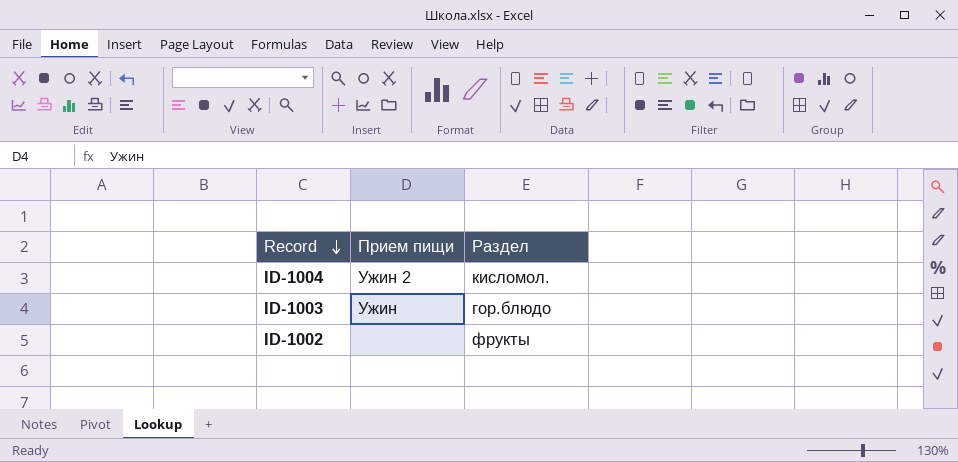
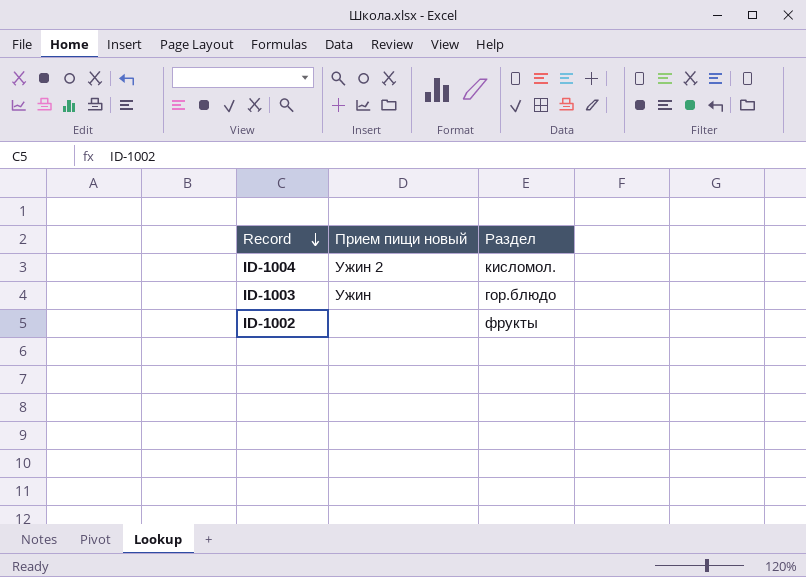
column name: Прием пищи -> Прием пищи новый

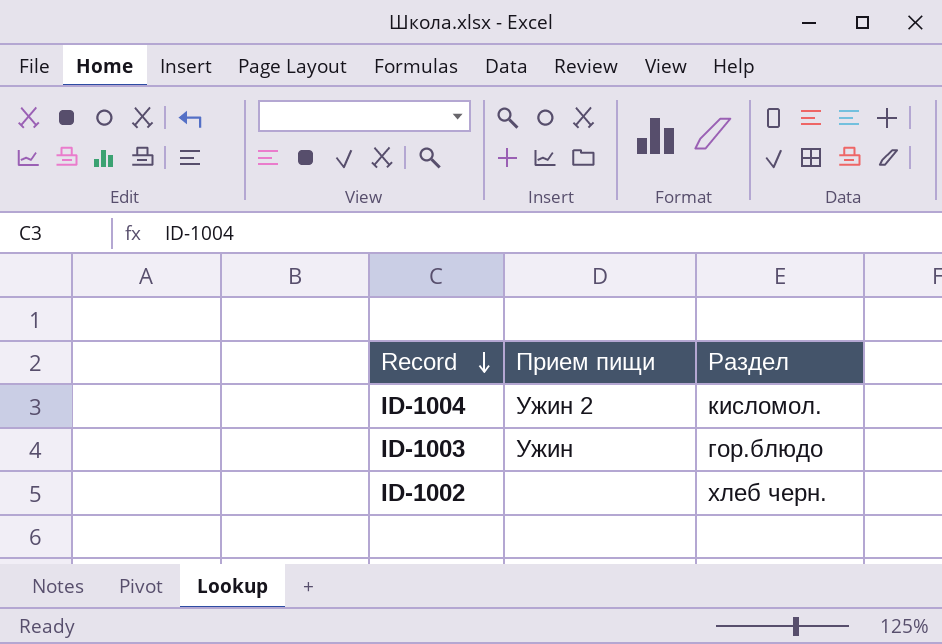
column name: Прием пищи новый -> Прием пищи
ID-1002 | Раздел: фрукты -> хлеб черн.

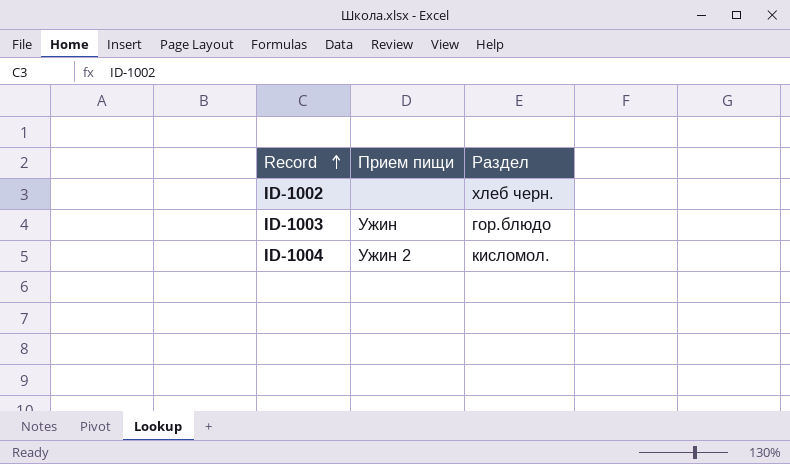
row order: Record descending -> Record ascending

